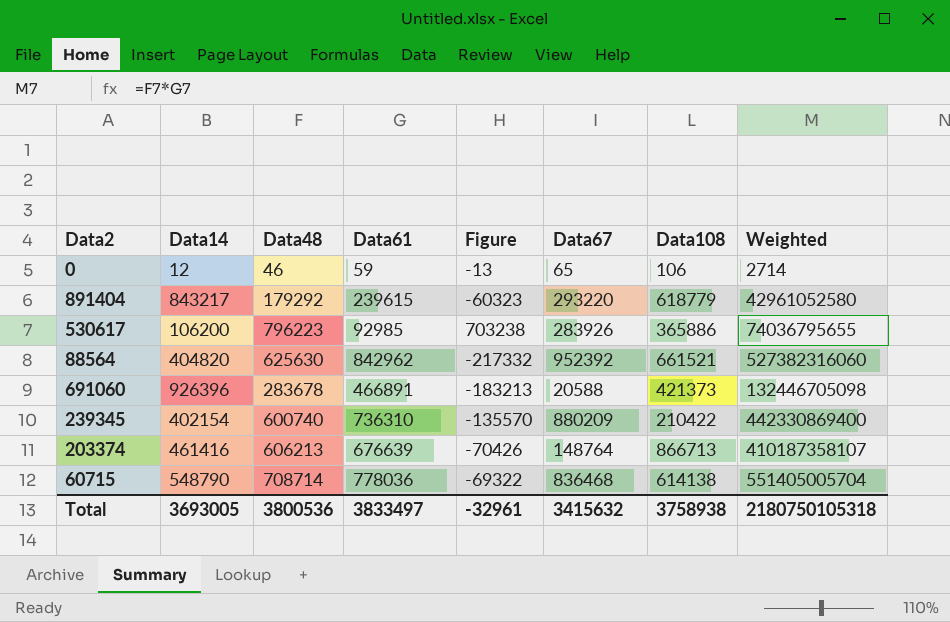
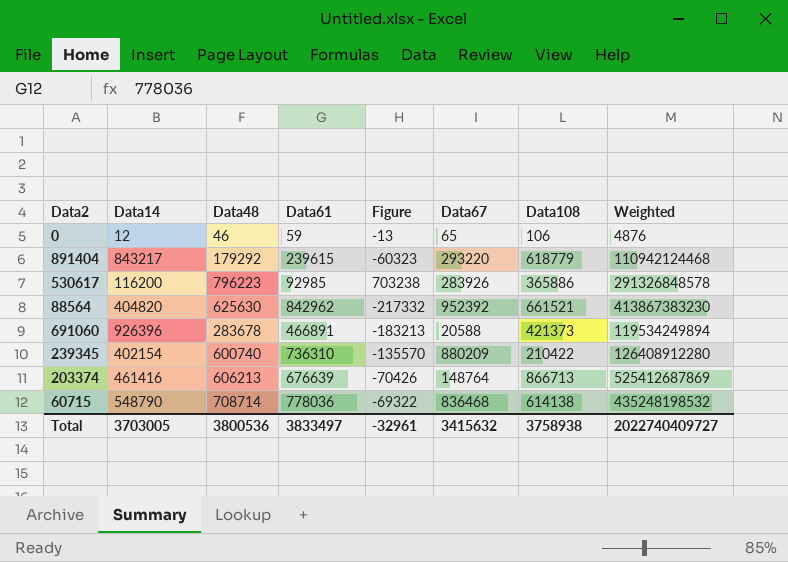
column Weighted | formula: [Data48] * [Data61] -> [Data48] * [Data108]
530617 | Data14: 106200 -> 116200
Total | Data14: 3693005 -> 3703005
Total | Weighted: 2180750105318 -> 2022740409727

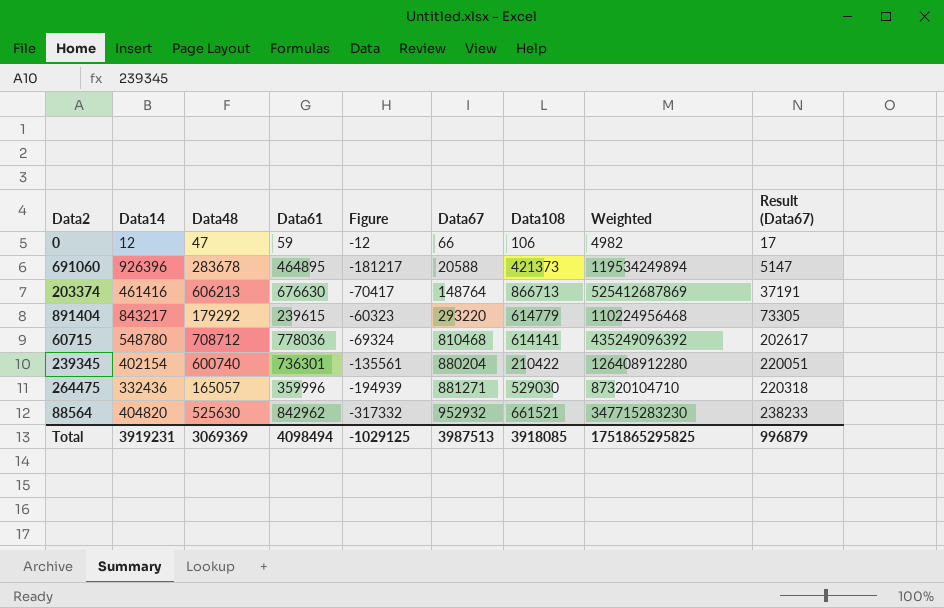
row order: none -> Data67 ascending
column Result (Data67) | formula: none -> [Data67] * 0.25
row 530617: 116200 | 796223 | 92985 | 703238 | 283926 | 365886 | 291326848578 -> none
0 | Data48: 46 -> 47
0 | Figure: -13 -> -12
0 | Data67: 65 -> 66
0 | Weighted: 4876 -> 4982
691060 | Data61: 466891 -> 464895
691060 | Figure: -183213 -> -181217
203374 | Data61: 676639 -> 676630
203374 | Figure: -70426 -> -70417
891404 | Data108: 618779 -> 614779
891404 | Weighted: 110942124468 -> 110224956468
60715 | Data14: 548790 -> 548780
60715 | Data48: 708714 -> 708712
60715 | Figure: -69322 -> -69324
60715 | Data67: 836468 -> 810468
60715 | Data108: 614138 -> 614141
60715 | Weighted: 435248198532 -> 435249096392
239345 | Data61: 736310 -> 736301
239345 | Figure: -135570 -> -135561
239345 | Data67: 880209 -> 880204
row 264475: none -> 332436 | 165057 | 359996 | -194939 | 881271 | 529030 | 87320104710 | 220318
88564 | Data48: 625630 -> 525630
88564 | Figure: -217332 -> -317332
88564 | Data67: 952392 -> 952932
88564 | Weighted: 413867383230 -> 347715283230
Total | Data14: 3703005 -> 3919231
Total | Data48: 3800536 -> 3069369
Total | Data61: 3833497 -> 4098494
Total | Figure: -32961 -> -1029125
Total | Data67: 3415632 -> 3987513
Total | Data108: 3758938 -> 3918085
Total | Weighted: 2022740409727 -> 1751865295825

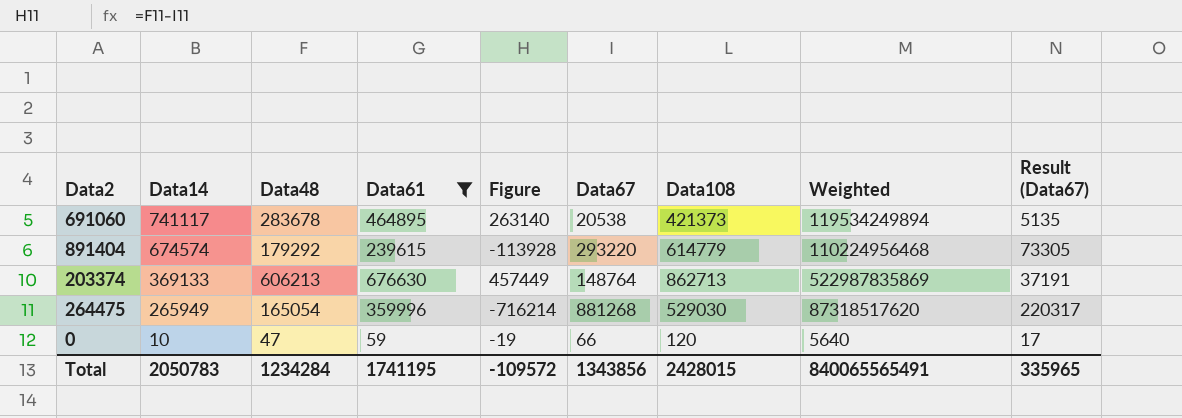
filter: none -> Data61 <= 676630
row order: Data67 ascending -> Data14 descending
column Figure | formula: [Data48] - [Data61] -> [Data48] - [Data67]
691060 | Data14: 926396 -> 741117
691060 | Data67: 20588 -> 20538
691060 | Result (Data67): 5147 -> 5135
891404 | Data14: 843217 -> 674574
203374 | Data14: 461416 -> 369133
203374 | Data108: 866713 -> 862713
203374 | Weighted: 525412687869 -> 522987835869
264475 | Data14: 332436 -> 265949
264475 | Data48: 165057 -> 165054
264475 | Data67: 881271 -> 881268
264475 | Weighted: 87320104710 -> 87318517620
264475 | Result (Data67): 220318 -> 220317
0 | Data14: 12 -> 10
0 | Data108: 106 -> 120
0 | Weighted: 4982 -> 5640
Total | Data14: 3919231 -> 2050783
Total | Data48: 3069369 -> 1234284
Total | Data61: 4098494 -> 1741195
Total | Figure: -1029125 -> -109572
Total | Data67: 3987513 -> 1343856
Total | Data108: 3918085 -> 2428015
Total | Weighted: 1751865295825 -> 840065565491
Total | Result (Data67): 996879 -> 335965

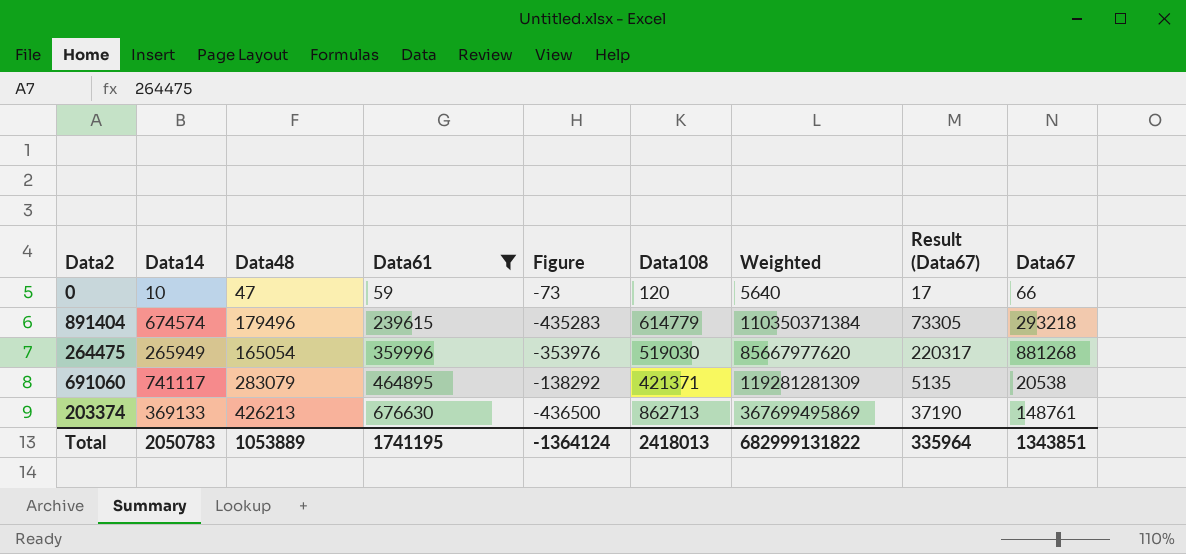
row order: Data14 descending -> Data61 ascending
column Figure | formula: [Data48] - [Data67] -> [Data48] - [Data108]
column Data67 | position: 6 -> 9
891404 | Data48: 179292 -> 179496
891404 | Weighted: 110224956468 -> 110350371384
891404 | Data67: 293220 -> 293218
264475 | Data108: 529030 -> 519030
264475 | Weighted: 87318517620 -> 85667977620
691060 | Data48: 283678 -> 283079
691060 | Data108: 421373 -> 421371
691060 | Weighted: 119534249894 -> 119281281309
203374 | Data48: 606213 -> 426213
203374 | Weighted: 522987835869 -> 367699495869
203374 | Result (Data67): 37191 -> 37190
203374 | Data67: 148764 -> 148761
Total | Data48: 1234284 -> 1053889
Total | Figure: -109572 -> -1364124
Total | Data108: 2428015 -> 2418013
Total | Weighted: 840065565491 -> 682999131822
Total | Result (Data67): 335965 -> 335964
Total | Data67: 1343856 -> 1343851

